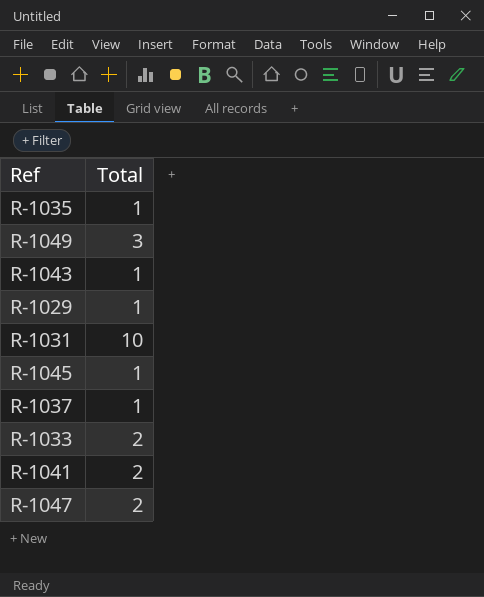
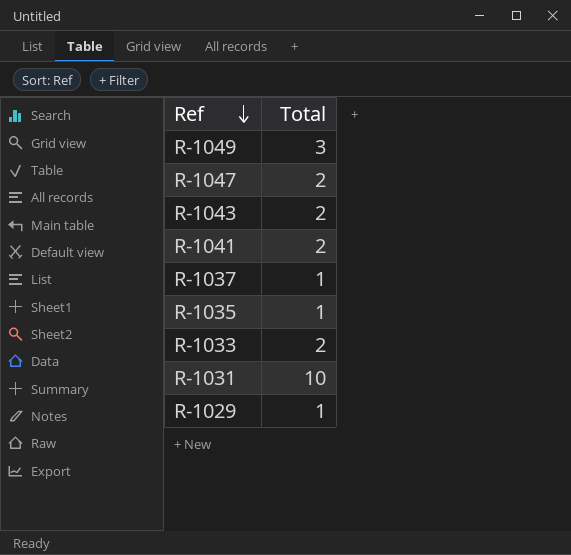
row order: none -> Ref descending
row R-1045: 1 -> none
R-1043 | Total: 1 -> 2

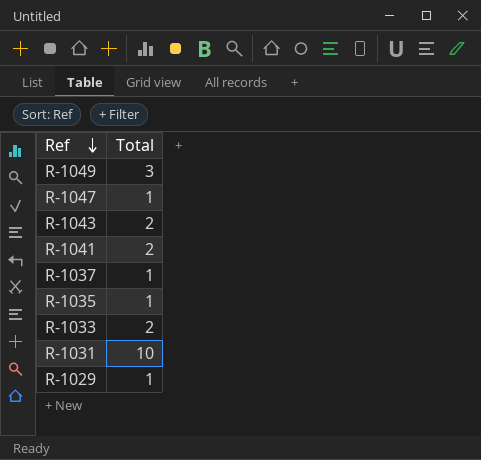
R-1047 | Total: 2 -> 1

